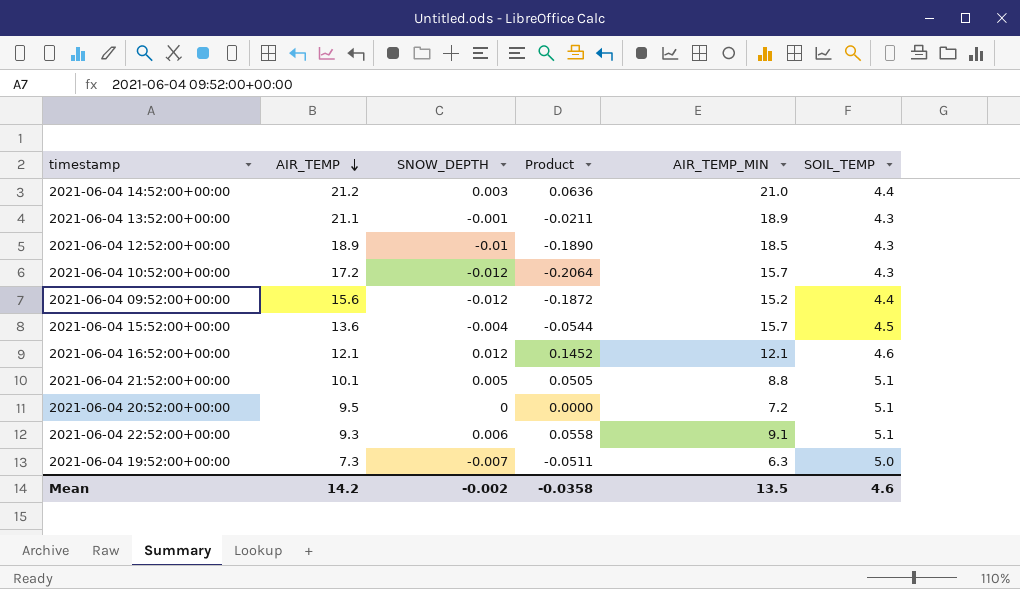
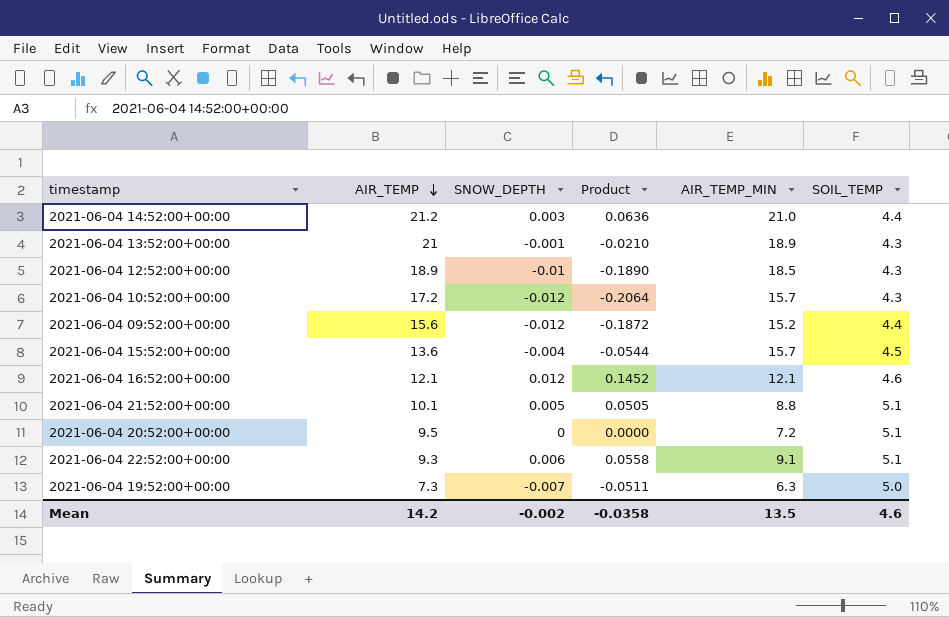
2021-06-04 13:52:00+00:00 | AIR_TEMP: 21.1 -> 21
2021-06-04 13:52:00+00:00 | Product: -0.0211 -> -0.0210

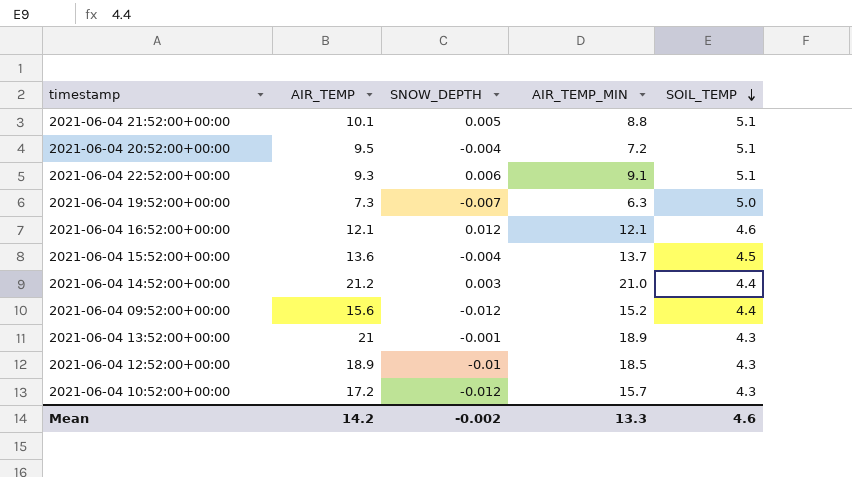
row order: AIR_TEMP descending -> SOIL_TEMP descending
column Product | formula: [AIR_TEMP] * [SNOW_DEPTH] -> none
2021-06-04 20:52:00+00:00 | SNOW_DEPTH: 0 -> -0.004
2021-06-04 15:52:00+00:00 | AIR_TEMP_MIN: 15.7 -> 13.7
Mean | AIR_TEMP_MIN: 13.5 -> 13.3

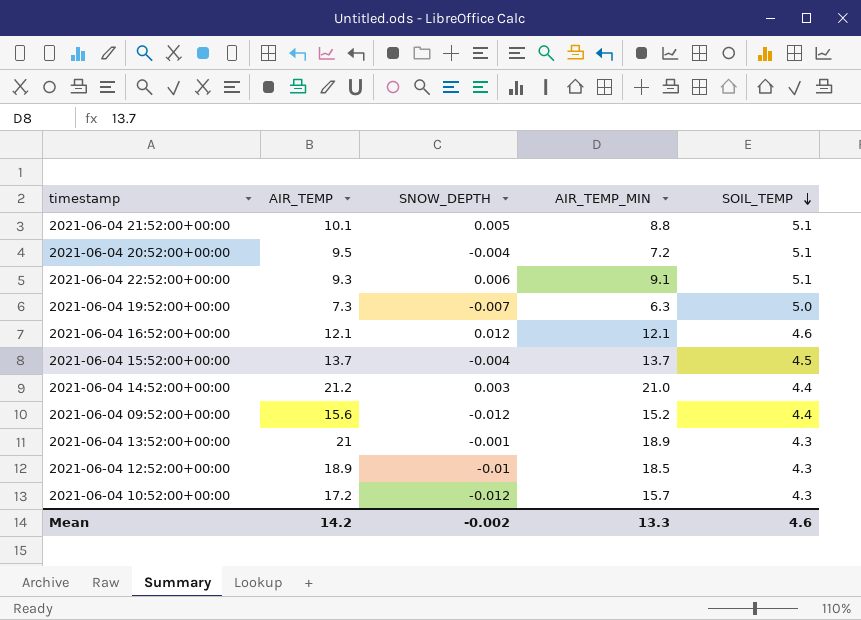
2021-06-04 15:52:00+00:00 | AIR_TEMP: 13.6 -> 13.7

